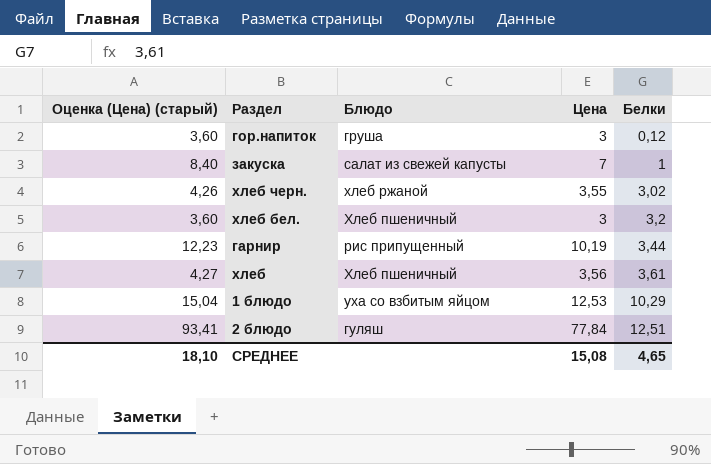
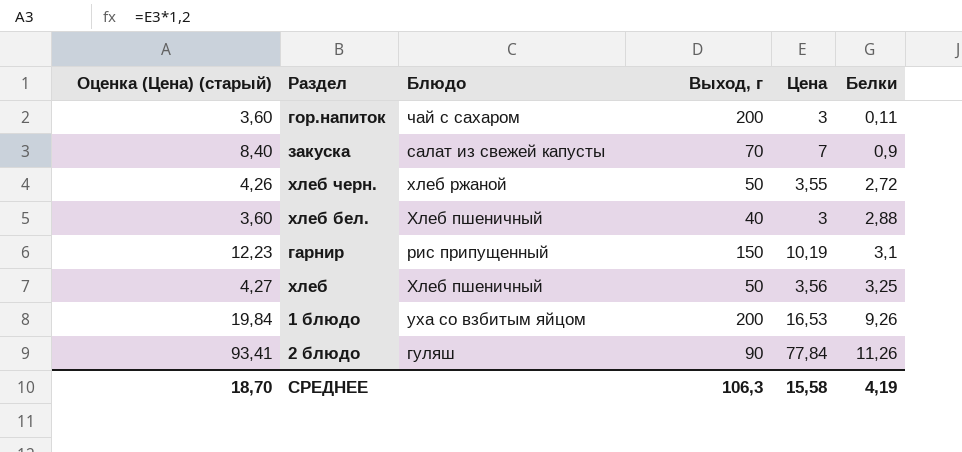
column Выход, г | position: none -> 4
гор.напиток | Блюдо: груша -> чай с сахаром
гор.напиток | Белки: 0,12 -> 0,11
закуска | Белки: 1 -> 0,9
хлеб черн. | Белки: 3,02 -> 2,72
хлеб бел. | Белки: 3,2 -> 2,88
гарнир | Белки: 3,44 -> 3,1
хлеб | Белки: 3,61 -> 3,25
1 блюдо | Оценка (Цена) (старый): 15,04 -> 19,84
1 блюдо | Цена: 12,53 -> 16,53
1 блюдо | Белки: 10,29 -> 9,26
2 блюдо | Белки: 12,51 -> 11,26
СРЕДНЕЕ | Оценка (Цена) (старый): 18,10 -> 18,70
СРЕДНЕЕ | Цена: 15,08 -> 15,58
СРЕДНЕЕ | Белки: 4,65 -> 4,19

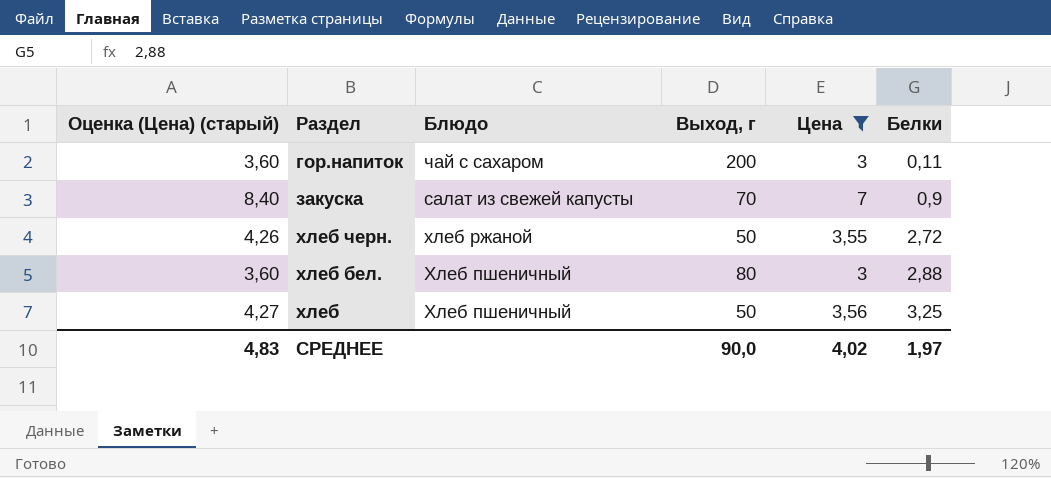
filter: none -> Цена <= 7
хлеб бел. | Выход, г: 40 -> 80
СРЕДНЕЕ | Оценка (Цена) (старый): 18,70 -> 4,83
СРЕДНЕЕ | Выход, г: 106,3 -> 90,0
СРЕДНЕЕ | Цена: 15,58 -> 4,02
СРЕДНЕЕ | Белки: 4,19 -> 1,97

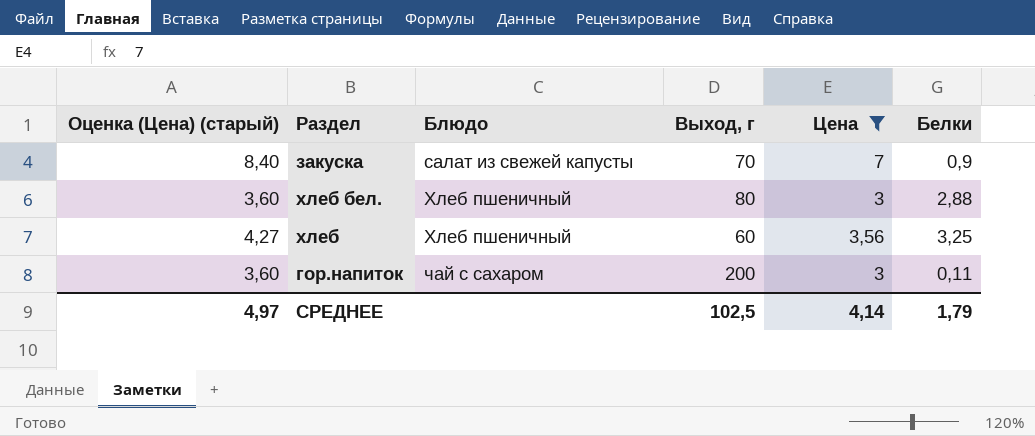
row order: Белки ascending -> Блюдо ascending
row хлеб черн.: 4,26 | хлеб ржаной | 50 | 3,55 | 2,72 -> none
хлеб | Выход, г: 50 -> 60
СРЕДНЕЕ | Оценка (Цена) (старый): 4,83 -> 4,97
СРЕДНЕЕ | Выход, г: 90,0 -> 102,5
СРЕДНЕЕ | Цена: 4,02 -> 4,14
СРЕДНЕЕ | Белки: 1,97 -> 1,79

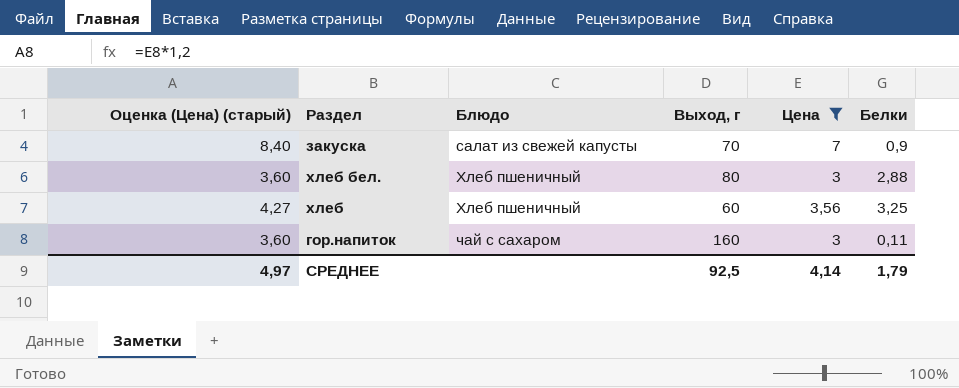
гор.напиток | Выход, г: 200 -> 160
СРЕДНЕЕ | Выход, г: 102,5 -> 92,5

